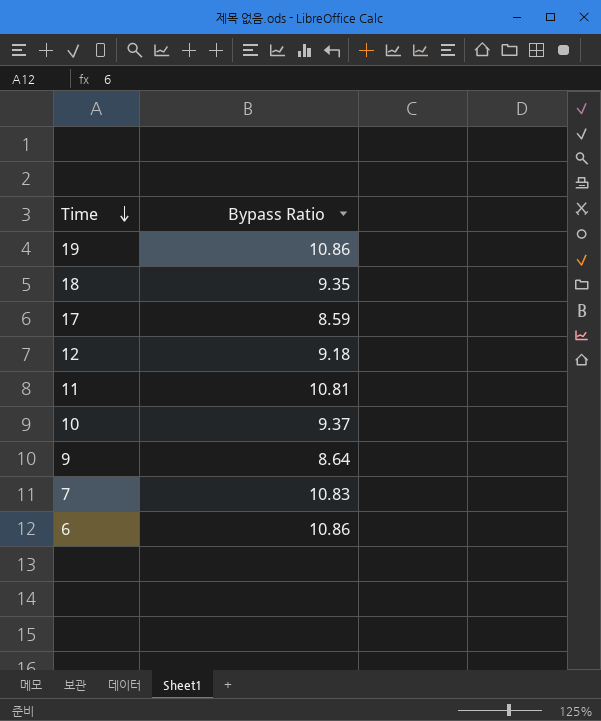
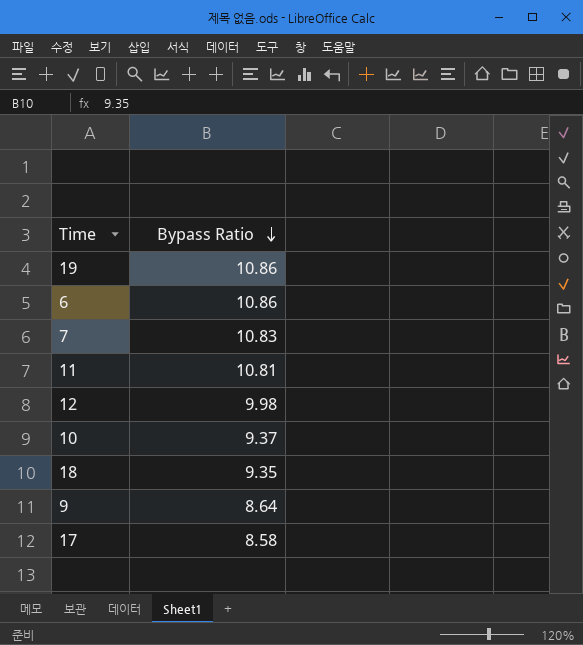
row order: Time descending -> Bypass Ratio descending
12 | Bypass Ratio: 9.18 -> 9.98
17 | Bypass Ratio: 8.59 -> 8.58

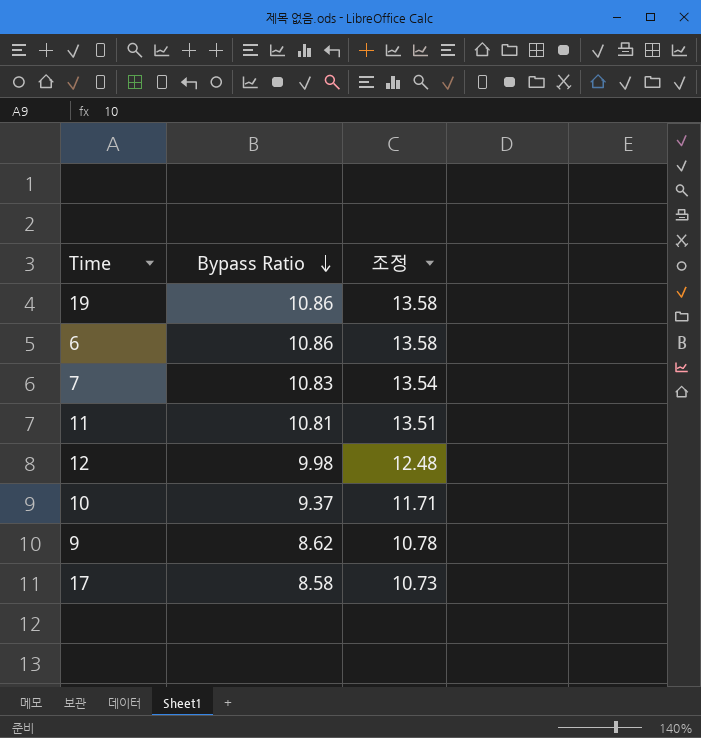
column 조정 | formula: none -> [Bypass Ratio] * 1.25
row 18: 9.35 -> none
9 | Bypass Ratio: 8.64 -> 8.62

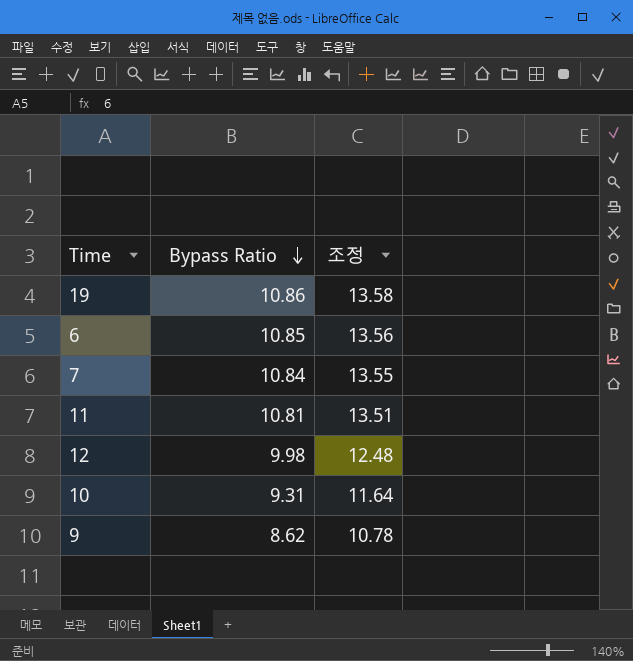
row 17: 8.58 | 10.73 -> none
6 | Bypass Ratio: 10.86 -> 10.85
6 | 조정: 13.58 -> 13.56
7 | Bypass Ratio: 10.83 -> 10.84
7 | 조정: 13.54 -> 13.55
10 | Bypass Ratio: 9.37 -> 9.31
10 | 조정: 11.71 -> 11.64

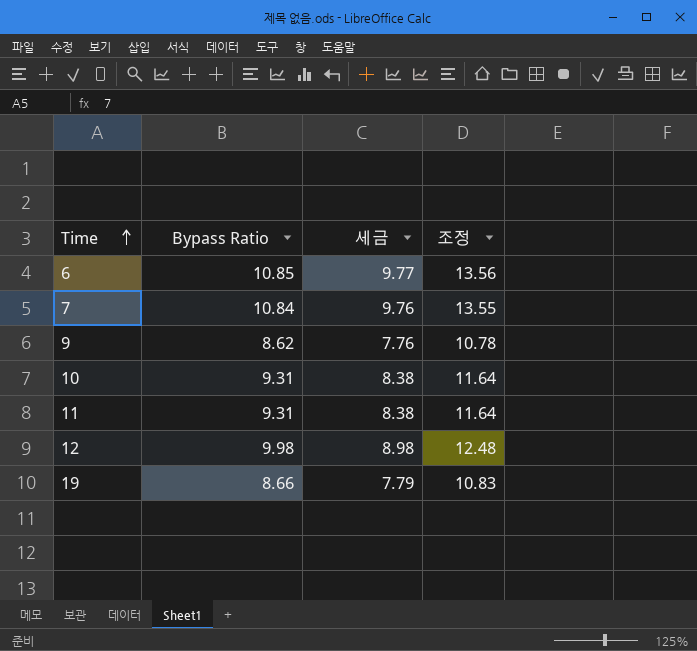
row order: Bypass Ratio descending -> Time ascending
column 세금 | formula: none -> [Bypass Ratio] * 0.9
11 | Bypass Ratio: 10.81 -> 9.31
11 | 조정: 13.51 -> 11.64
19 | Bypass Ratio: 10.86 -> 8.66
19 | 조정: 13.58 -> 10.83

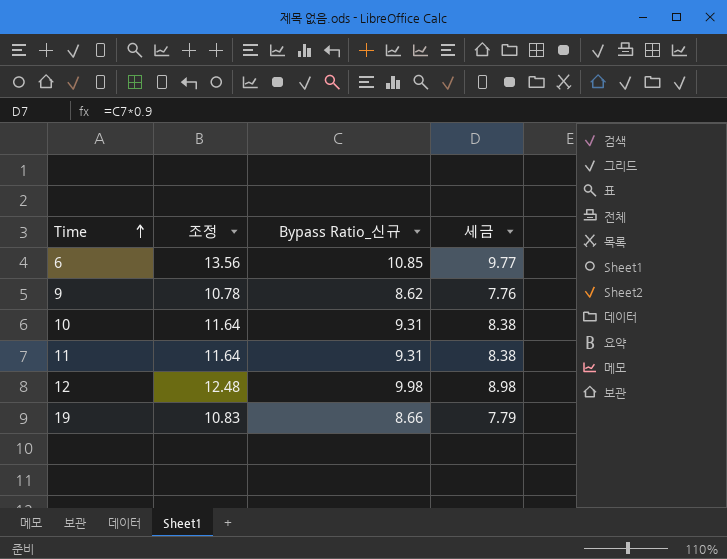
column 조정 | position: 4 -> 2
column name: Bypass Ratio -> Bypass Ratio_신규
row 7: 10.84 | 9.76 | 13.55 -> none

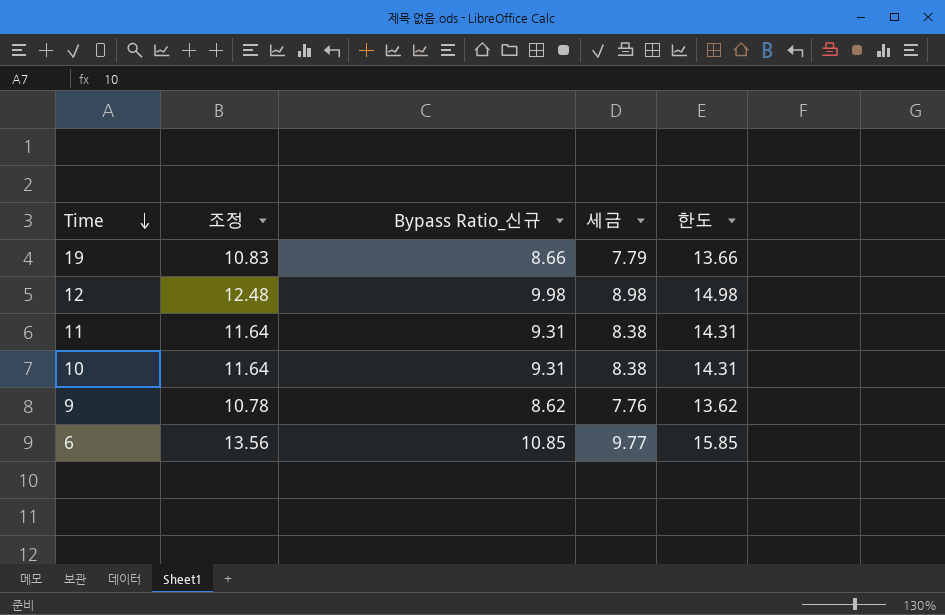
row order: Time ascending -> Time descending
column 한도 | formula: none -> [Bypass Ratio_신규] + 5

